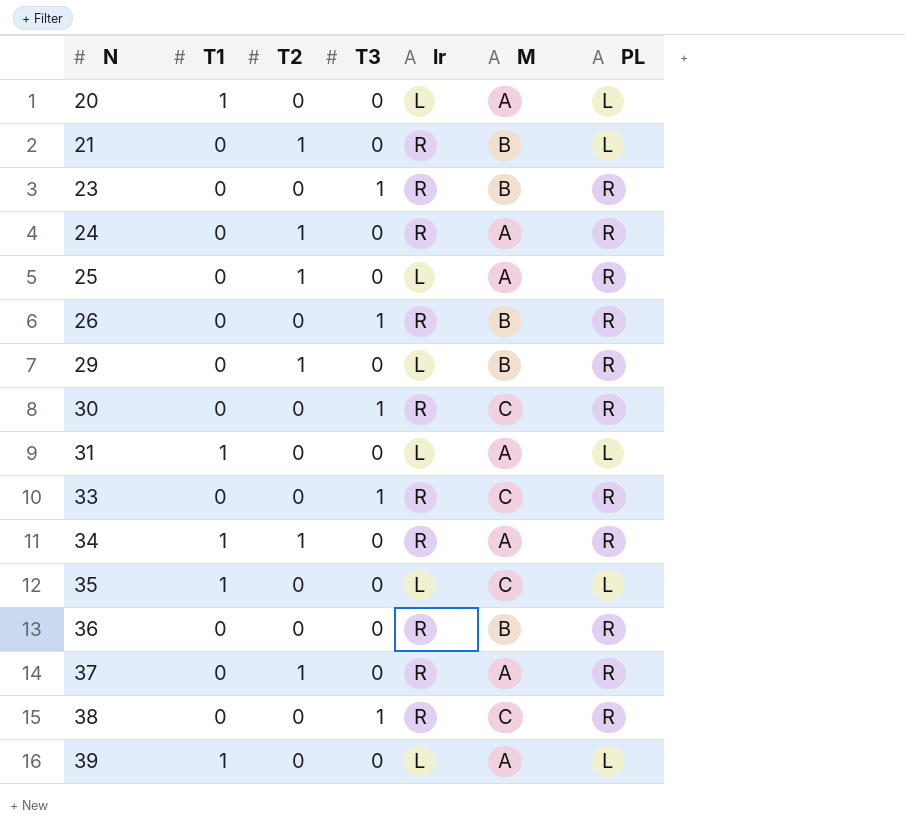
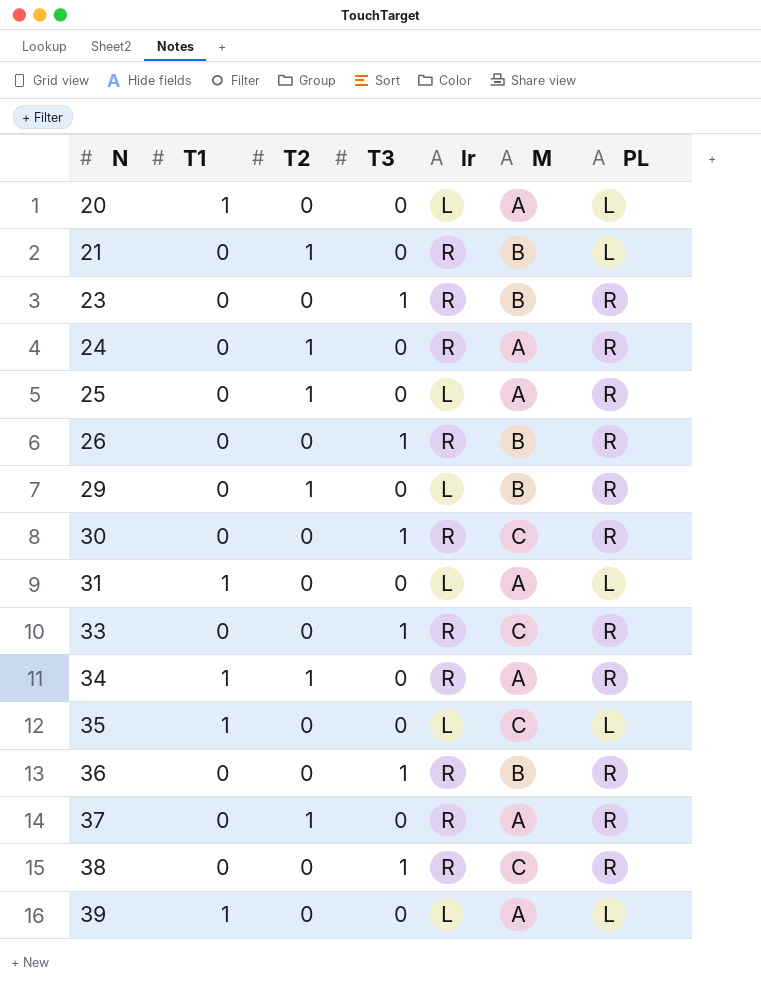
36 | T3: 0 -> 1

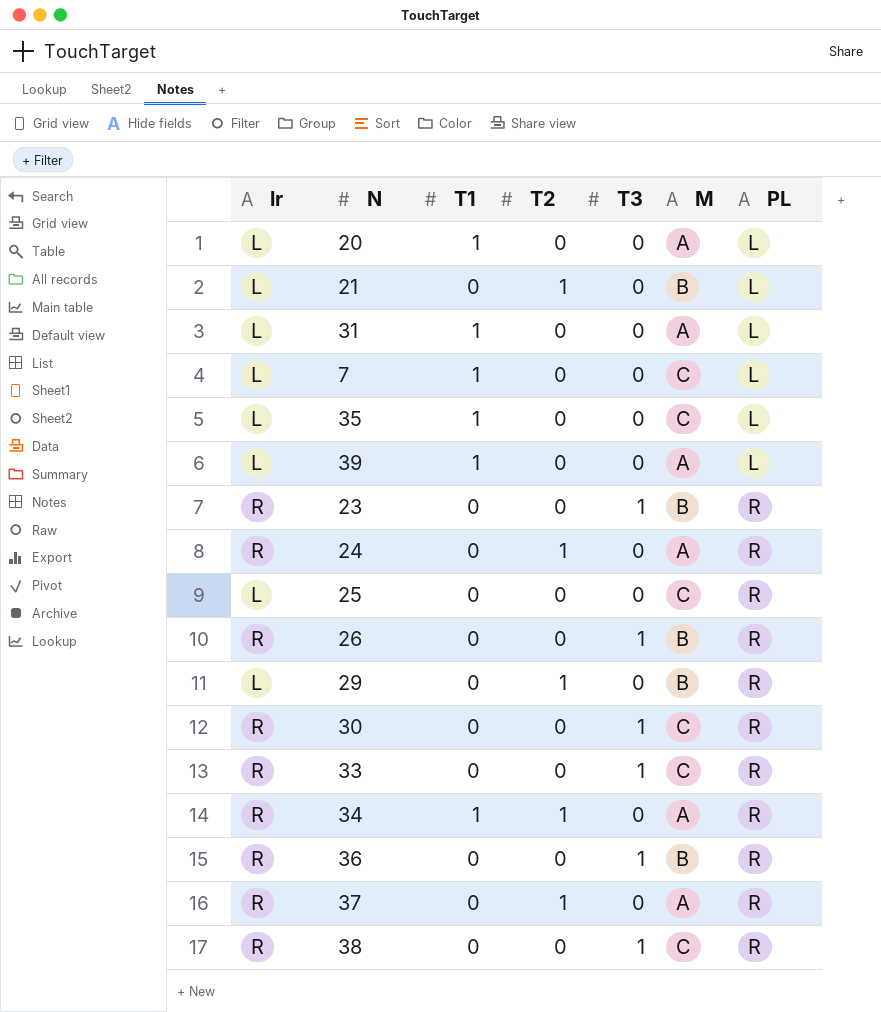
row order: N ascending -> PL ascending
column lr | position: 5 -> 1
21 | lr: R -> L
row 7: none -> L | 1 | 0 | 0 | C | L
25 | T2: 1 -> 0
25 | M: A -> C

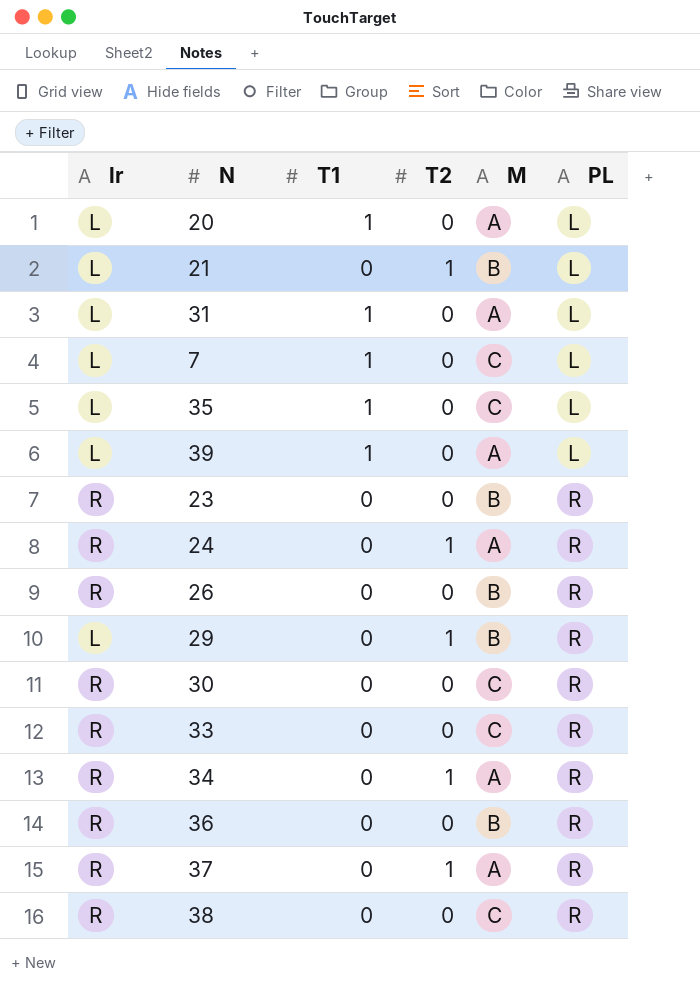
column T3 | position: 5 -> none
row 25: L | 0 | 0 | 0 | C | R -> none
34 | T1: 1 -> 0

